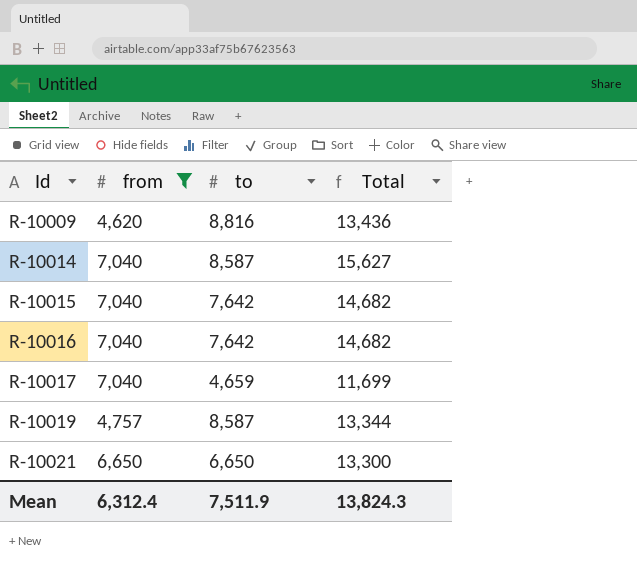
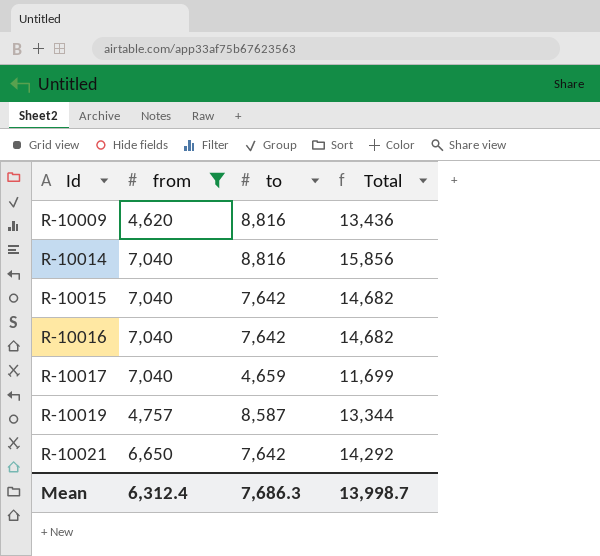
R-10014 | to: 8,587 -> 8,816
R-10014 | Total: 15,627 -> 15,856
R-10021 | to: 6,650 -> 7,642
R-10021 | Total: 13,300 -> 14,292
Mean | to: 7,511.9 -> 7,686.3
Mean | Total: 13,824.3 -> 13,998.7

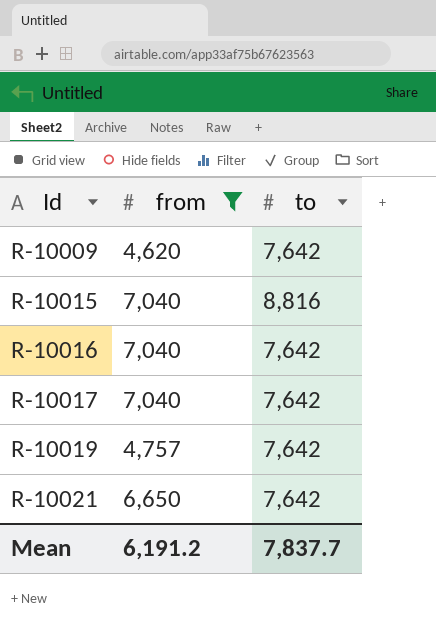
column Total | formula: [from] + [to] -> none
row R-10014: 7,040 | 8,816 | 15,856 -> none
R-10009 | to: 8,816 -> 7,642
R-10015 | to: 7,642 -> 8,816
R-10017 | to: 4,659 -> 7,642
R-10019 | to: 8,587 -> 7,642
Mean | from: 6,312.4 -> 6,191.2
Mean | to: 7,686.3 -> 7,837.7

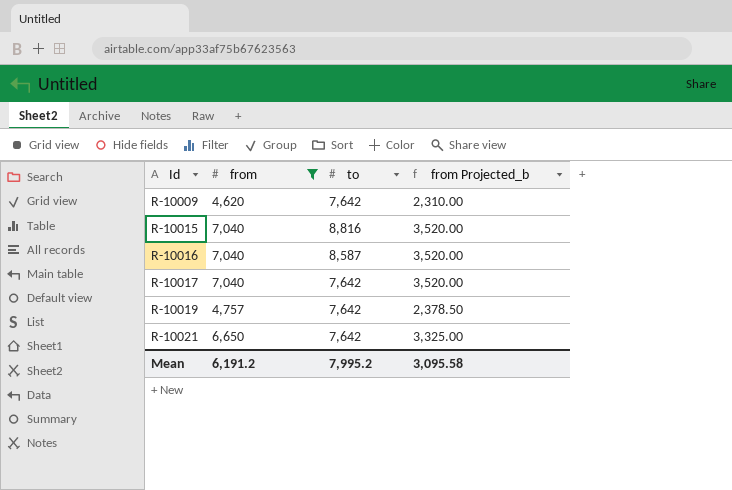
column from Projected_b | formula: none -> [from] * 0.5
R-10016 | to: 7,642 -> 8,587
Mean | to: 7,837.7 -> 7,995.2

